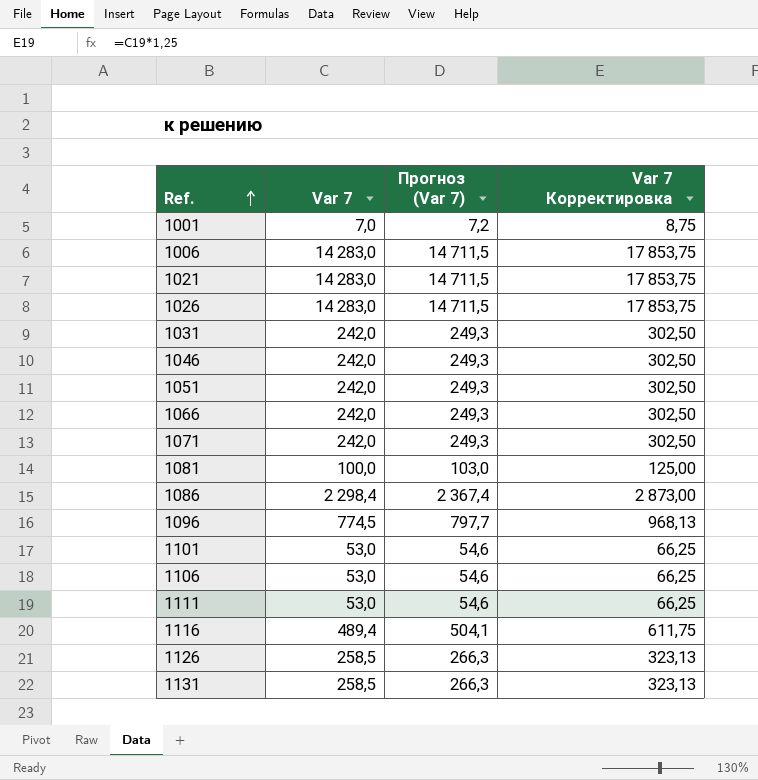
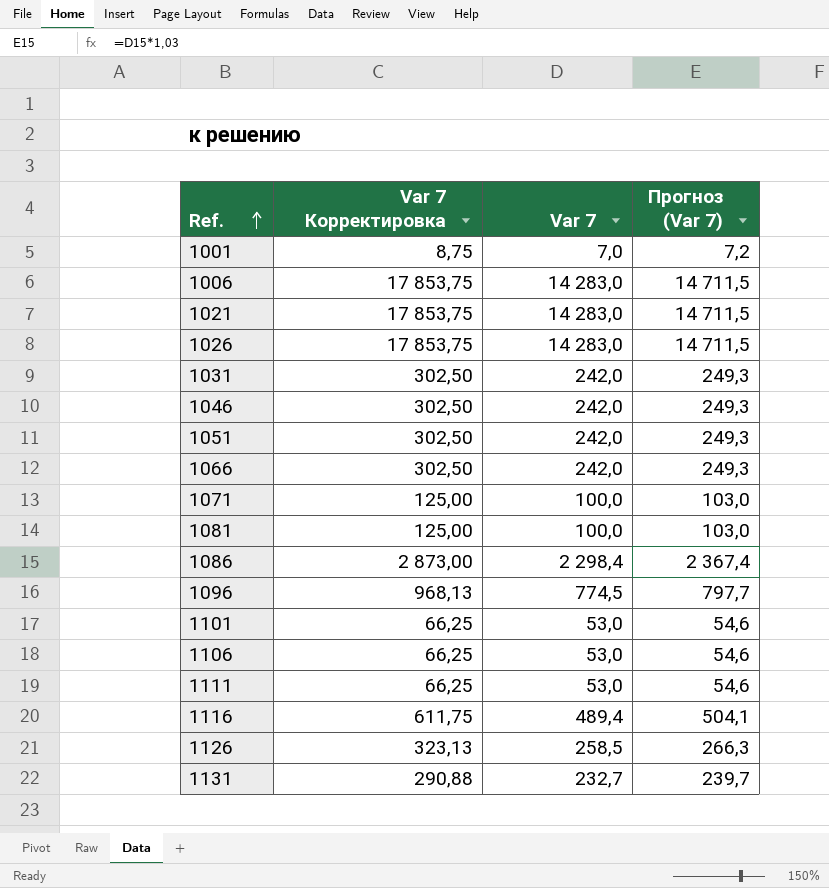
column Var 7 Корректировка | position: 4 -> 2
1071 | Var 7 Корректировка: 302,50 -> 125,00
1071 | Var 7: 242,0 -> 100,0
1071 | Прогноз (Var 7): 249,3 -> 103,0
1131 | Var 7 Корректировка: 323,13 -> 290,88
1131 | Var 7: 258,5 -> 232,7
1131 | Прогноз (Var 7): 266,3 -> 239,7

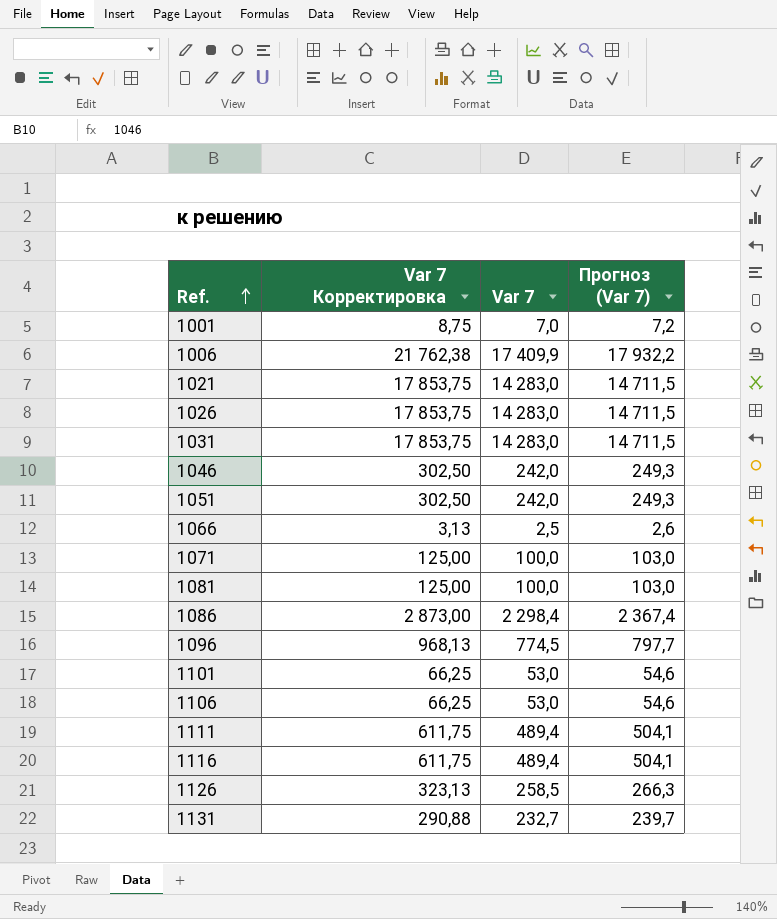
1006 | Var 7 Корректировка: 17 853,75 -> 21 762,38
1006 | Var 7: 14 283,0 -> 17 409,9
1006 | Прогноз (Var 7): 14 711,5 -> 17 932,2
1031 | Var 7 Корректировка: 302,50 -> 17 853,75
1031 | Var 7: 242,0 -> 14 283,0
1031 | Прогноз (Var 7): 249,3 -> 14 711,5
1066 | Var 7 Корректировка: 302,50 -> 3,13
1066 | Var 7: 242,0 -> 2,5
1066 | Прогноз (Var 7): 249,3 -> 2,6
1111 | Var 7 Корректировка: 66,25 -> 611,75
1111 | Var 7: 53,0 -> 489,4
1111 | Прогноз (Var 7): 54,6 -> 504,1

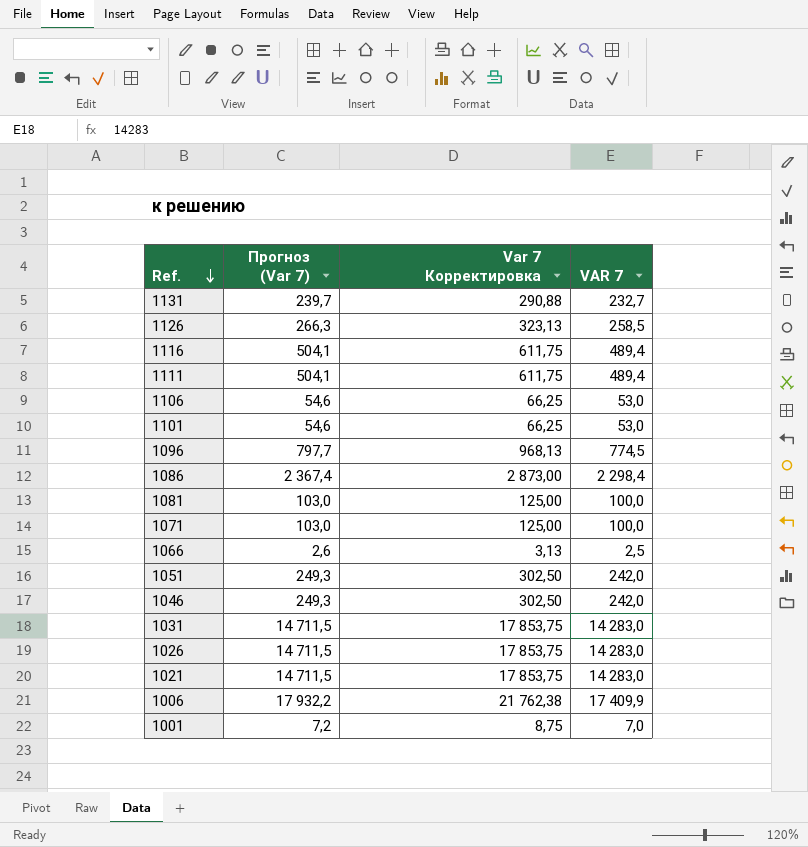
row order: Ref. ascending -> Ref. descending
column Прогноз (Var 7) | position: 4 -> 2
column name: Var 7 -> VAR 7

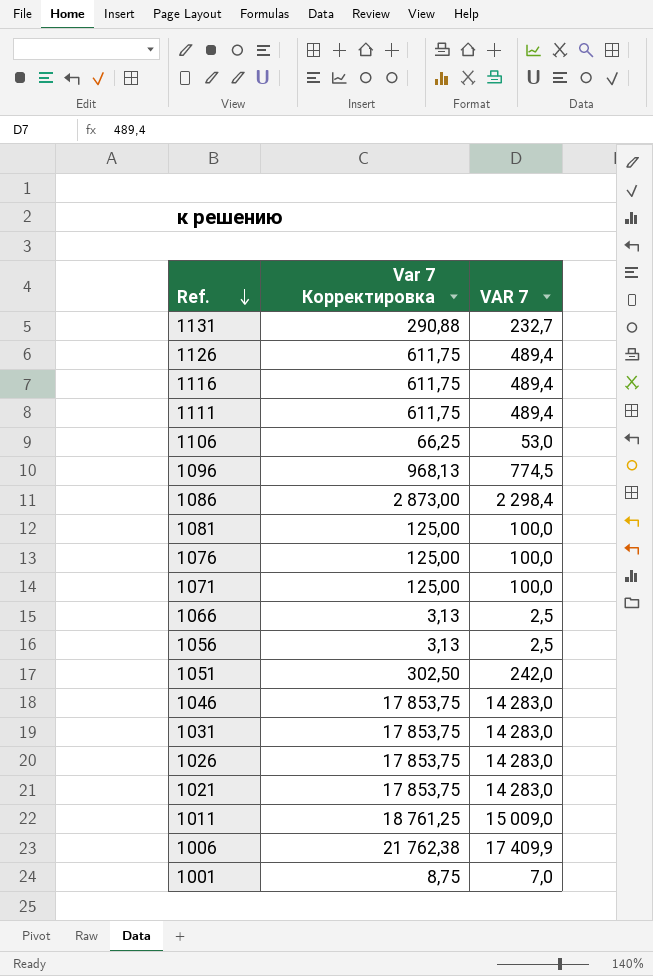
column Прогноз (Var 7) | formula: [VAR 7] * 1,03 -> none
row 1101: 54,6 | 66,25 | 53,0 -> none
1126 | Var 7 Корректировка: 323,13 -> 611,75
1126 | VAR 7: 258,5 -> 489,4
row 1076: none -> 125,00 | 100,0
row 1056: none -> 3,13 | 2,5
1046 | Var 7 Корректировка: 302,50 -> 17 853,75
1046 | VAR 7: 242,0 -> 14 283,0
row 1011: none -> 18 761,25 | 15 009,0

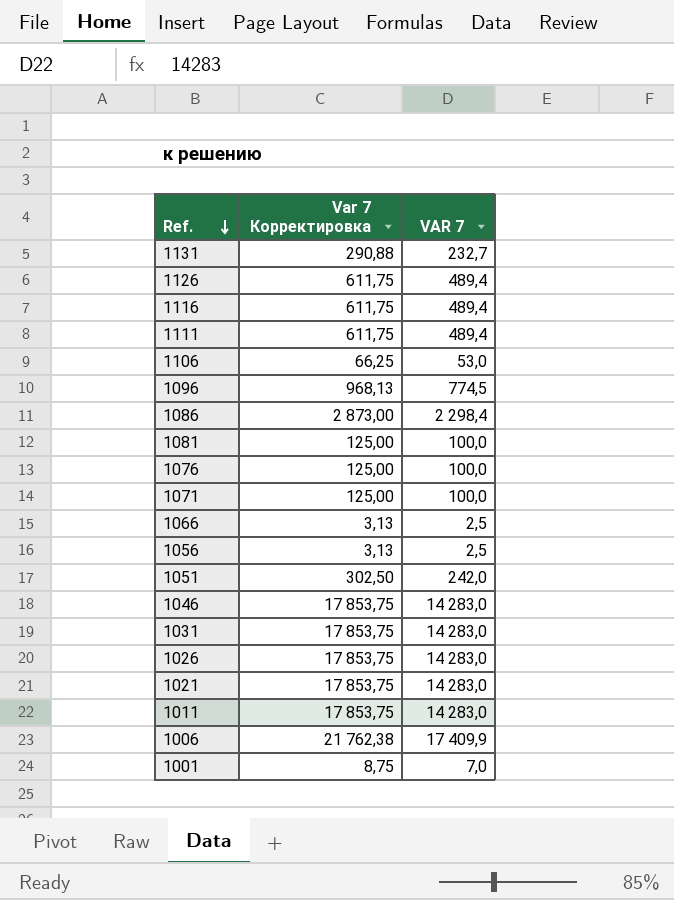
1011 | Var 7 Корректировка: 18 761,25 -> 17 853,75
1011 | VAR 7: 15 009,0 -> 14 283,0

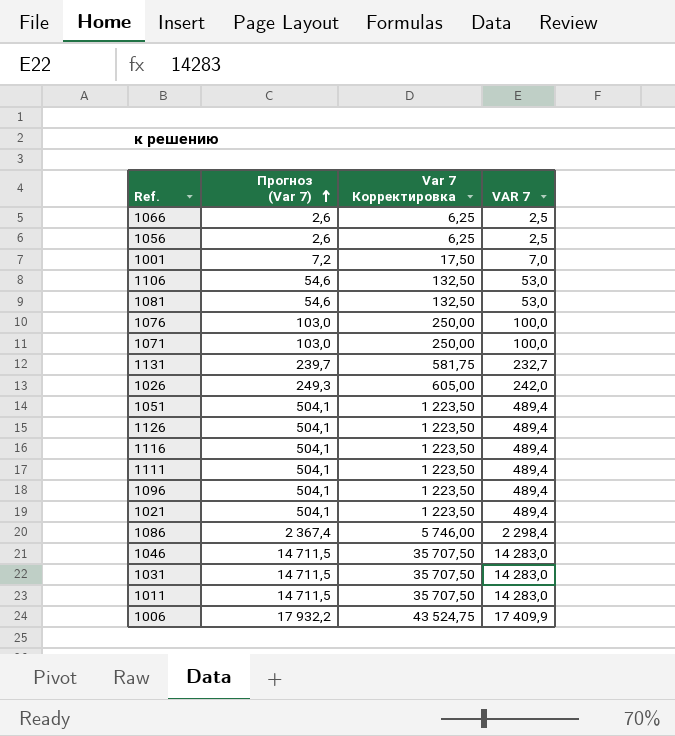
row order: Ref. descending -> Прогноз (Var 7) ascending
column Прогноз (Var 7) | formula: none -> [VAR 7] * 1,03
column Var 7 Корректировка | formula: [VAR 7] * 1,25 -> [VAR 7] * 2,5
1081 | VAR 7: 100,0 -> 53,0
1026 | VAR 7: 14 283,0 -> 242,0
1051 | VAR 7: 242,0 -> 489,4
1096 | VAR 7: 774,5 -> 489,4
1021 | VAR 7: 14 283,0 -> 489,4

